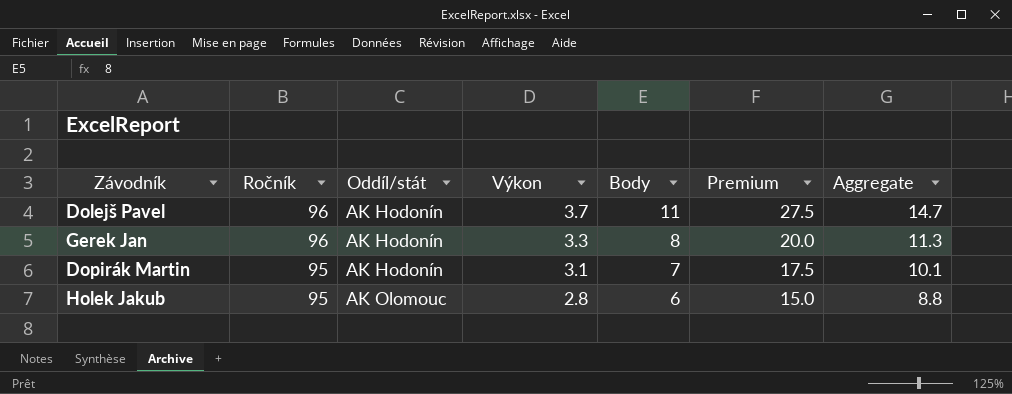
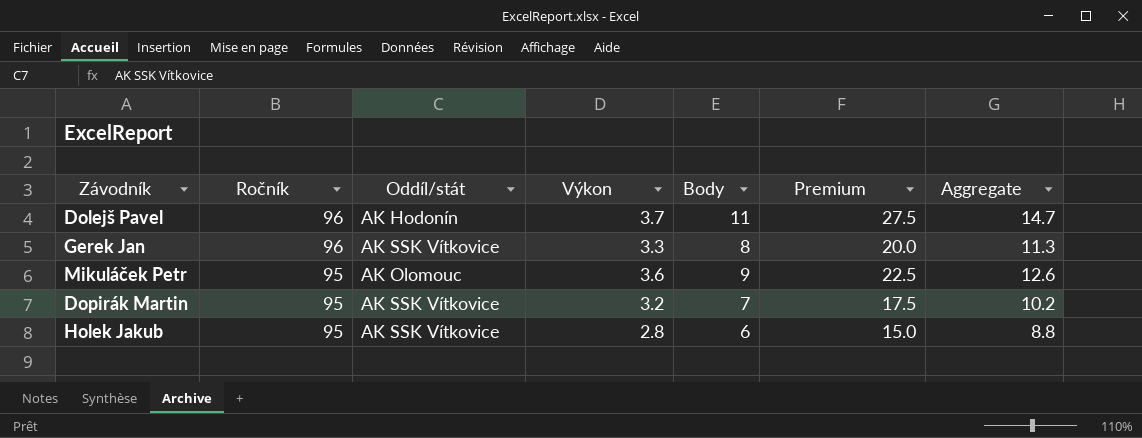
Gerek Jan | Oddíl/stát: AK Hodonín -> AK SSK Vítkovice
row Mikuláček Petr: none -> 95 | AK Olomouc | 3.6 | 9 | 22.5 | 12.6
Dopirák Martin | Oddíl/stát: AK Hodonín -> AK SSK Vítkovice
Dopirák Martin | Výkon: 3.1 -> 3.2
Dopirák Martin | Aggregate: 10.1 -> 10.2
Holek Jakub | Oddíl/stát: AK Olomouc -> AK SSK Vítkovice

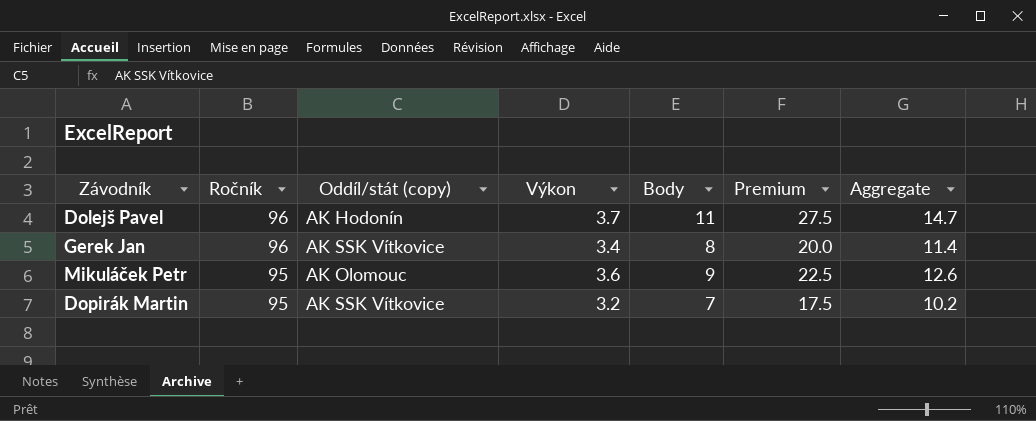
column name: Oddíl/stát -> Oddíl/stát (copy)
row Holek Jakub: 95 | AK SSK Vítkovice | 2.8 | 6 | 15.0 | 8.8 -> none
Gerek Jan | Výkon: 3.3 -> 3.4
Gerek Jan | Aggregate: 11.3 -> 11.4

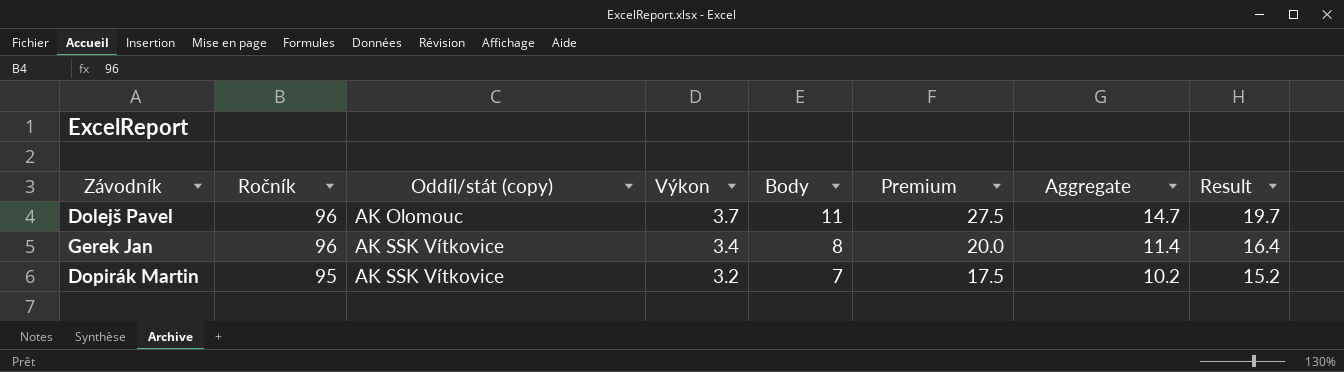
column Result | formula: none -> [Aggregate] + 5
row Mikuláček Petr: 95 | AK Olomouc | 3.6 | 9 | 22.5 | 12.6 -> none
Dolejš Pavel | Oddíl/stát (copy): AK Hodonín -> AK Olomouc

